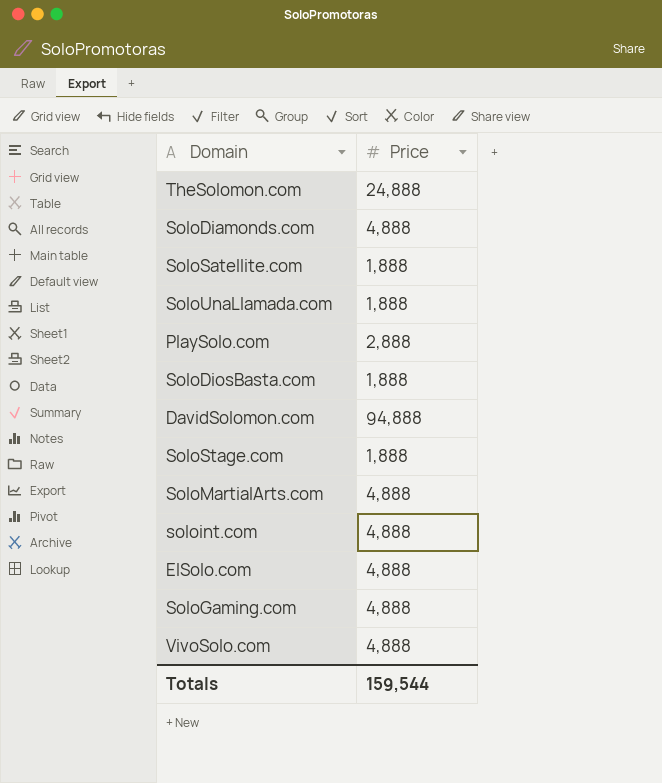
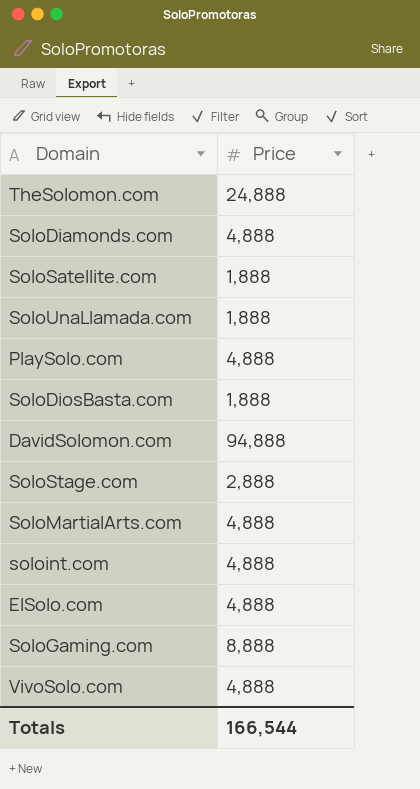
PlaySolo.com | Price: 2,888 -> 4,888
SoloStage.com | Price: 1,888 -> 2,888
SoloGaming.com | Price: 4,888 -> 8,888
Totals | Price: 159,544 -> 166,544

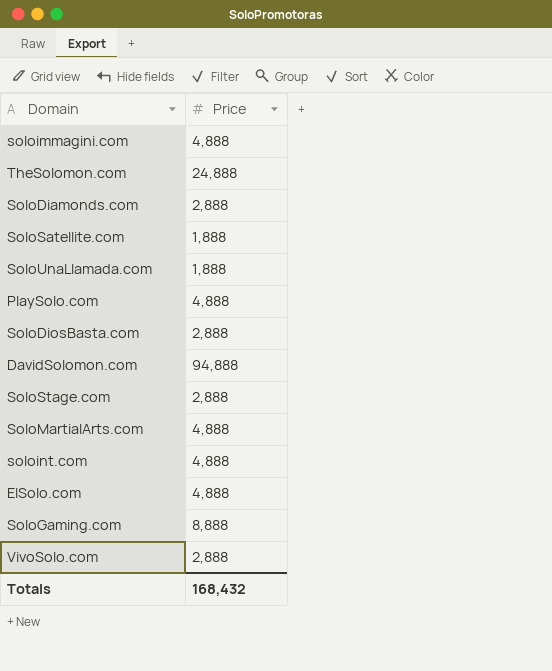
row soloimmagini.com: none -> 4,888
SoloDiamonds.com | Price: 4,888 -> 2,888
SoloDiosBasta.com | Price: 1,888 -> 2,888
VivoSolo.com | Price: 4,888 -> 2,888
Totals | Price: 166,544 -> 168,432

